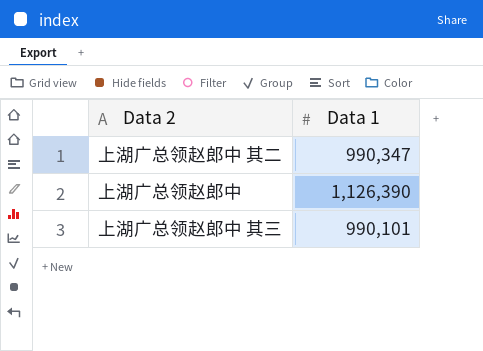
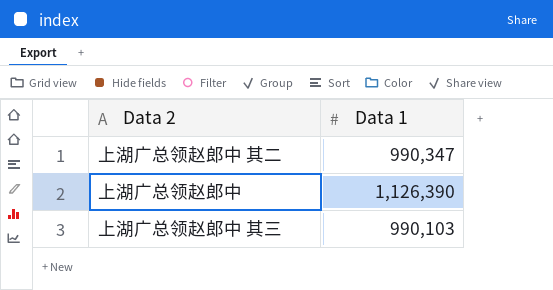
上湖广总领赵郎中 其三 | Data 1: 990,101 -> 990,103

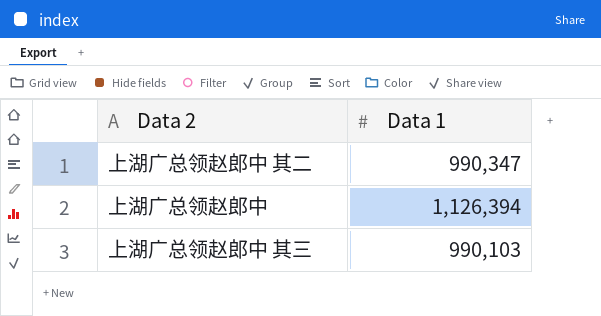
上湖广总领赵郎中 | Data 1: 1,126,390 -> 1,126,394

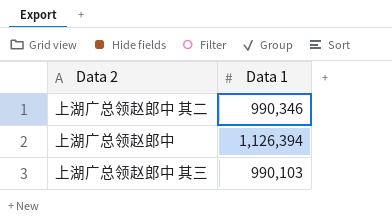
上湖广总领赵郎中 其二 | Data 1: 990,347 -> 990,346

